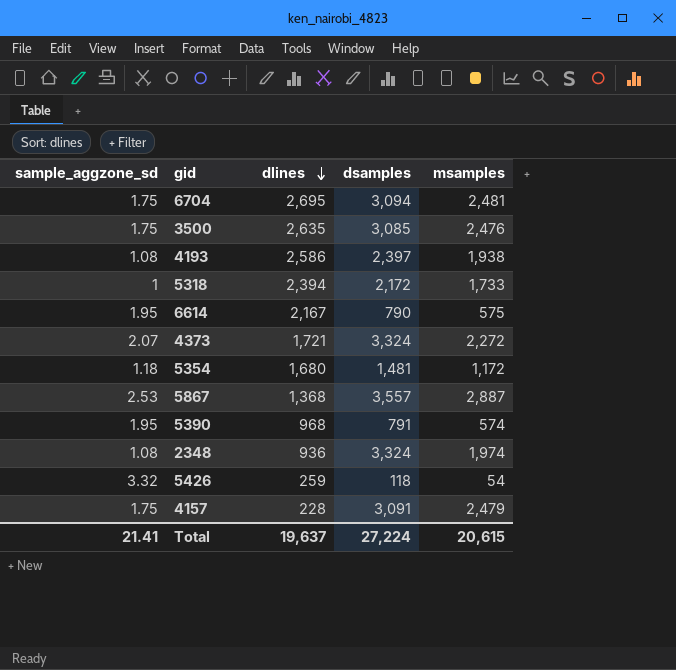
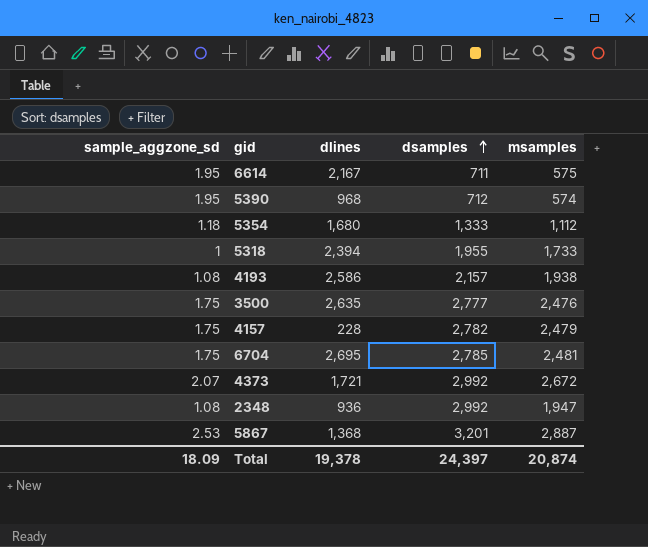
row order: dlines descending -> dsamples ascending
row 5426: 3.32 | 259 | 118 | 54 -> none
6614 | dsamples: 790 -> 711
5390 | dsamples: 791 -> 712
5354 | dsamples: 1,481 -> 1,333
5354 | msamples: 1,172 -> 1,112
5318 | dsamples: 2,172 -> 1,955
4193 | dsamples: 2,397 -> 2,157
3500 | dsamples: 3,085 -> 2,777
4157 | dsamples: 3,091 -> 2,782
6704 | dsamples: 3,094 -> 2,785
4373 | dsamples: 3,324 -> 2,992
4373 | msamples: 2,272 -> 2,672
2348 | dsamples: 3,324 -> 2,992
2348 | msamples: 1,974 -> 1,947
5867 | dsamples: 3,557 -> 3,201
Total | sample_aggzone_sd: 21.41 -> 18.09
Total | dlines: 19,637 -> 19,378
Total | dsamples: 27,224 -> 24,397
Total | msamples: 20,615 -> 20,874

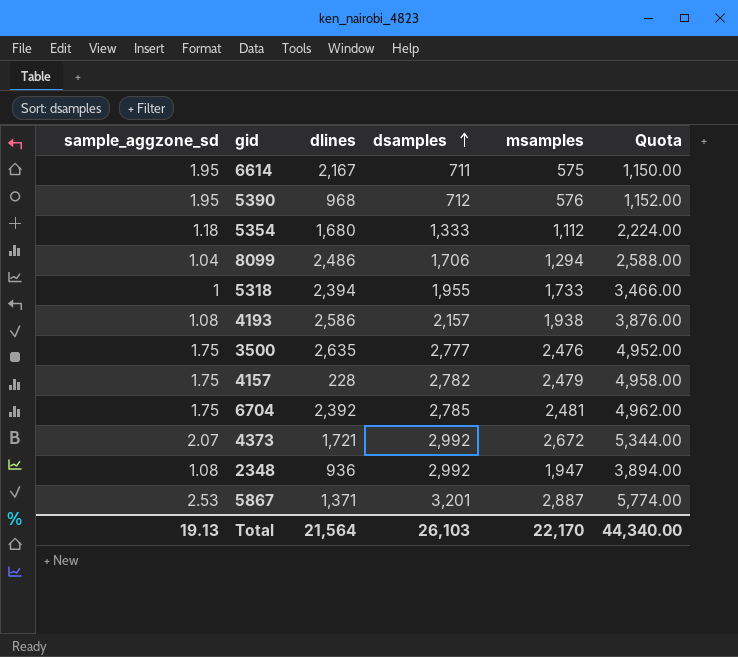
column Quota | formula: none -> [msamples] * 2
5390 | msamples: 574 -> 576
row 8099: none -> 1.04 | 2,486 | 1,706 | 1,294 | 2,588.00
6704 | dlines: 2,695 -> 2,392
5867 | dlines: 1,368 -> 1,371
Total | sample_aggzone_sd: 18.09 -> 19.13
Total | dlines: 19,378 -> 21,564
Total | dsamples: 24,397 -> 26,103
Total | msamples: 20,874 -> 22,170

